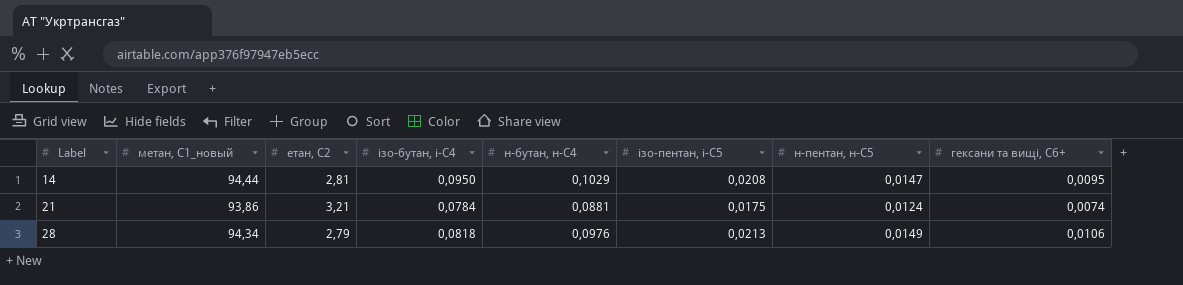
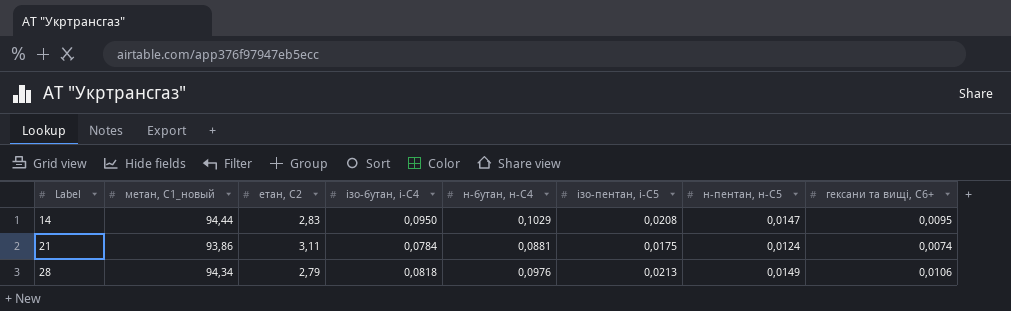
14 | етан, С2: 2,81 -> 2,83
21 | етан, С2: 3,21 -> 3,11

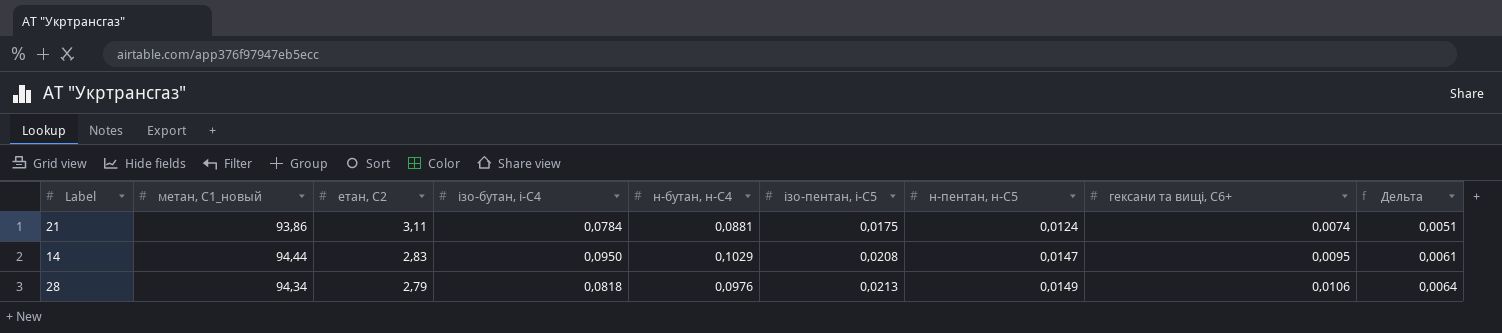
row order: Label ascending -> етан, С2 descending
column Дельта | formula: none -> [ізо-пентан, і-С5] - [н-пентан, н-С5]

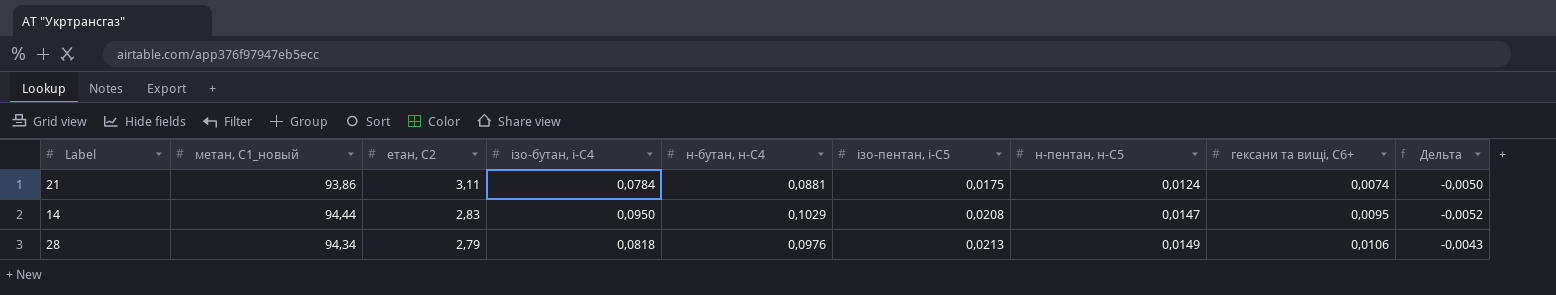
column Дельта | formula: [ізо-пентан, і-С5] - [н-пентан, н-С5] -> [гексани та вищі, С6+] - [н-пентан, н-С5]

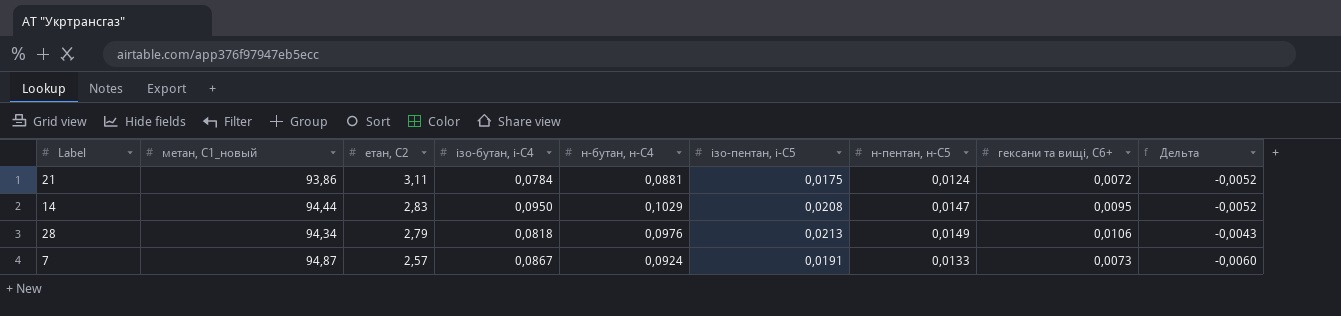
21 | гексани та вищі, С6+: 0,0074 -> 0,0072
21 | Дельта: -0,0050 -> -0,0052
row 7: none -> 94,87 | 2,57 | 0,0867 | 0,0924 | 0,0191 | 0,0133 | 0,0073 | -0,0060

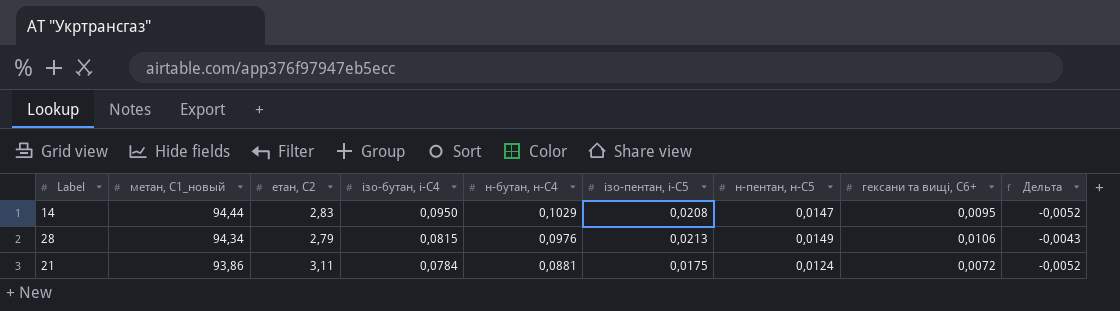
row order: етан, С2 descending -> метан, С1_новый descending
row 7: 94,87 | 2,57 | 0,0867 | 0,0924 | 0,0191 | 0,0133 | 0,0073 | -0,0060 -> none
28 | ізо-бутан, і-С4: 0,0818 -> 0,0815

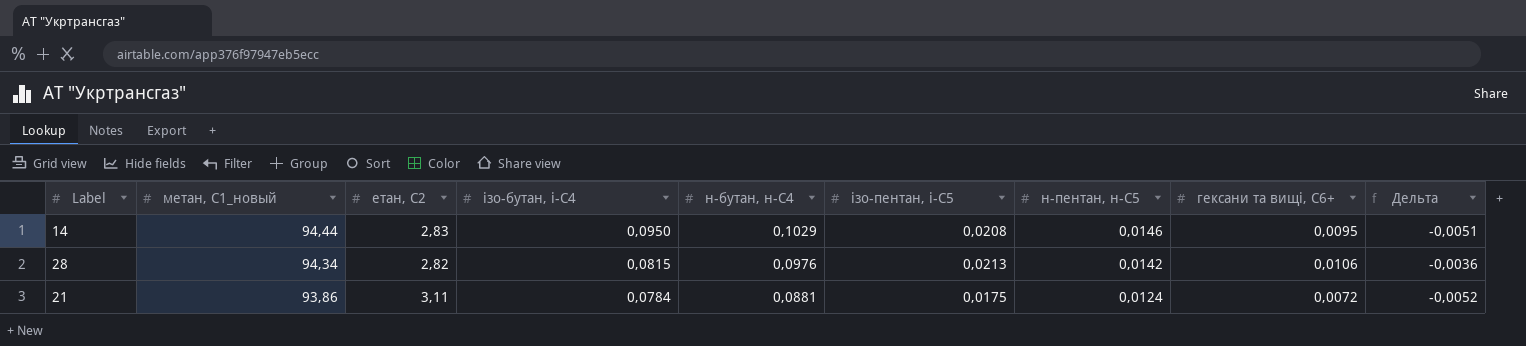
14 | н-пентан, н-С5: 0,0147 -> 0,0146
14 | Дельта: -0,0052 -> -0,0051
28 | етан, С2: 2,79 -> 2,82
28 | н-пентан, н-С5: 0,0149 -> 0,0142
28 | Дельта: -0,0043 -> -0,0036

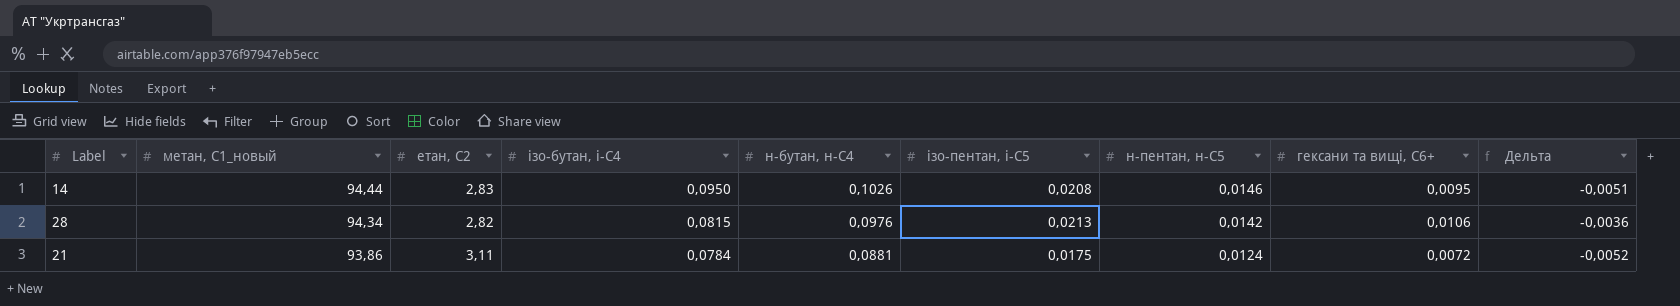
14 | н-бутан, н-С4: 0,1029 -> 0,1026

